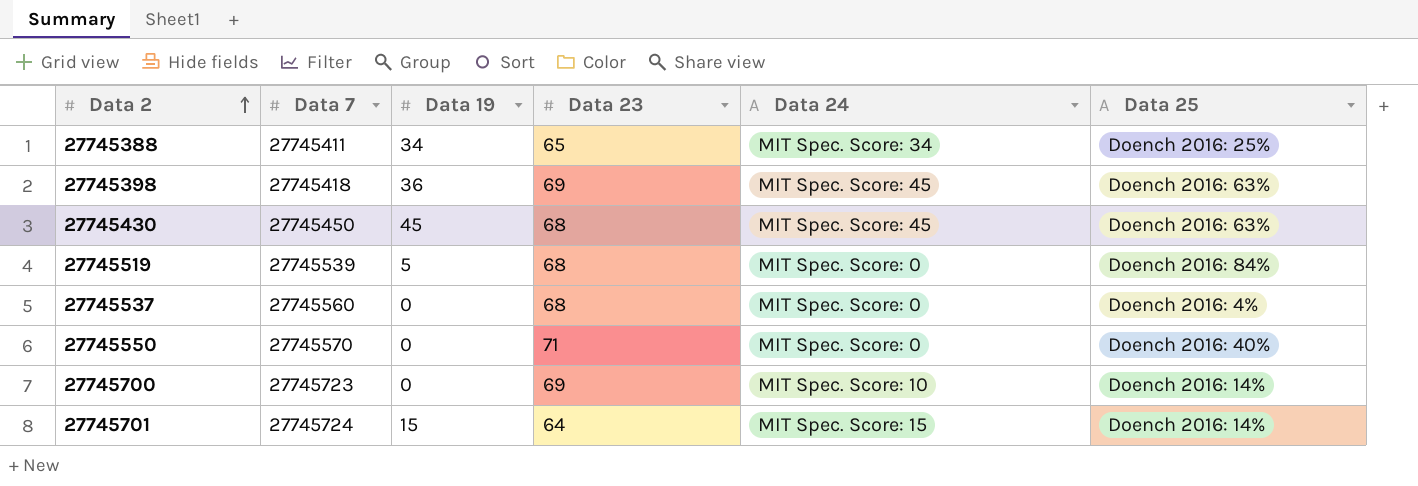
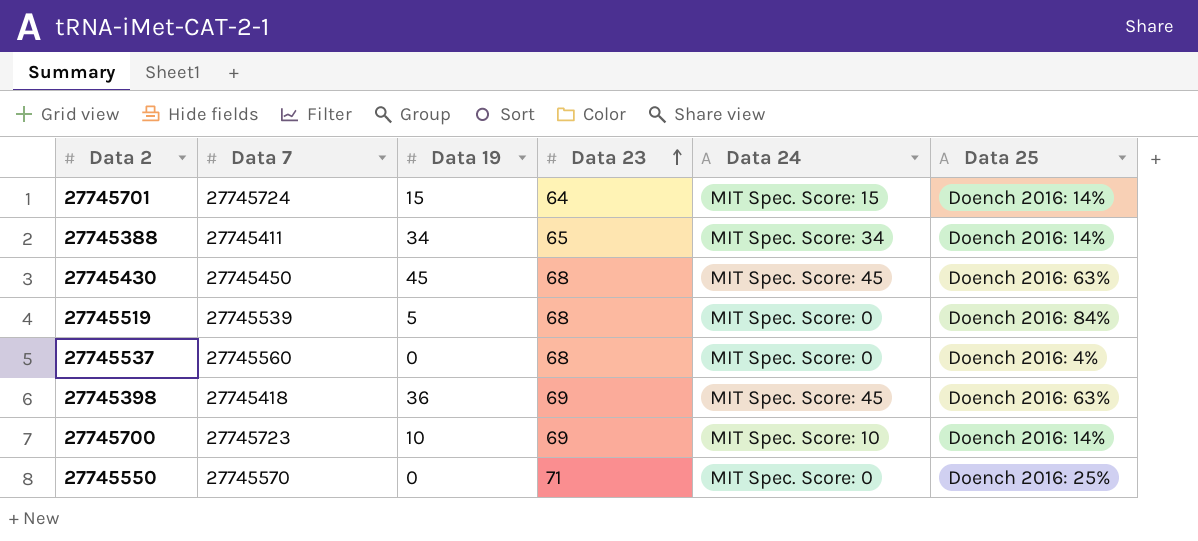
row order: Data 2 ascending -> Data 23 ascending
27745388 | Data 25: Doench 2016: 25% -> Doench 2016: 14%
27745700 | Data 19: 0 -> 10
27745550 | Data 25: Doench 2016: 40% -> Doench 2016: 25%

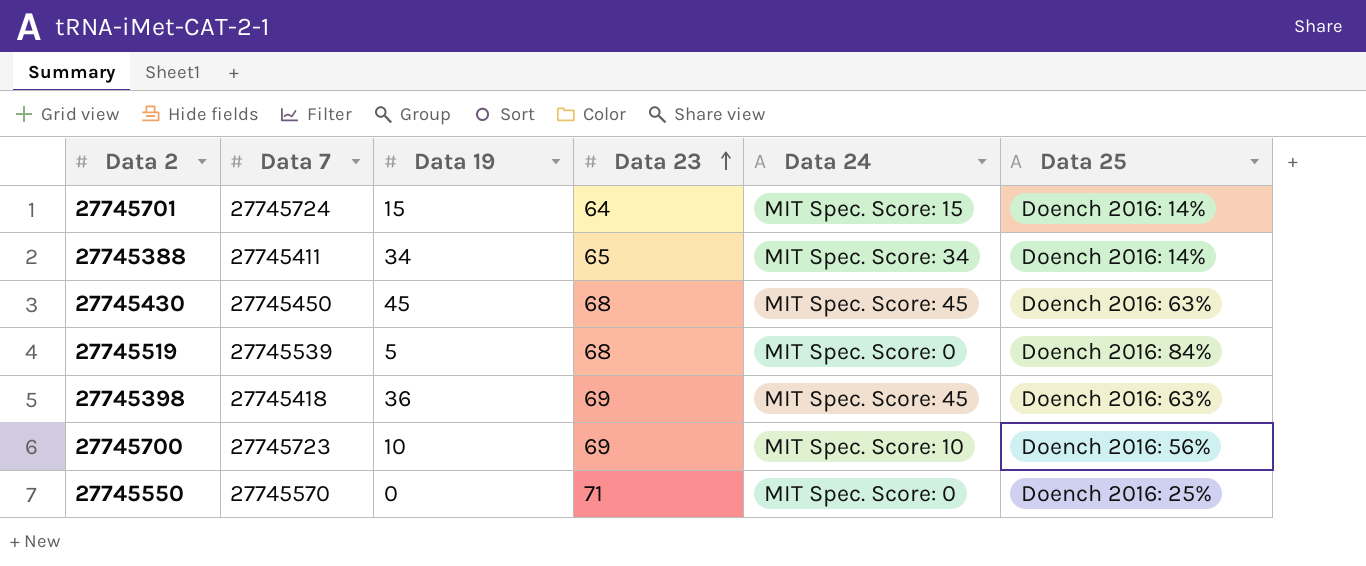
row 27745537: 27745560 | 0 | 68 | MIT Spec. Score: 0 | Doench 2016: 4% -> none
27745700 | Data 25: Doench 2016: 14% -> Doench 2016: 56%

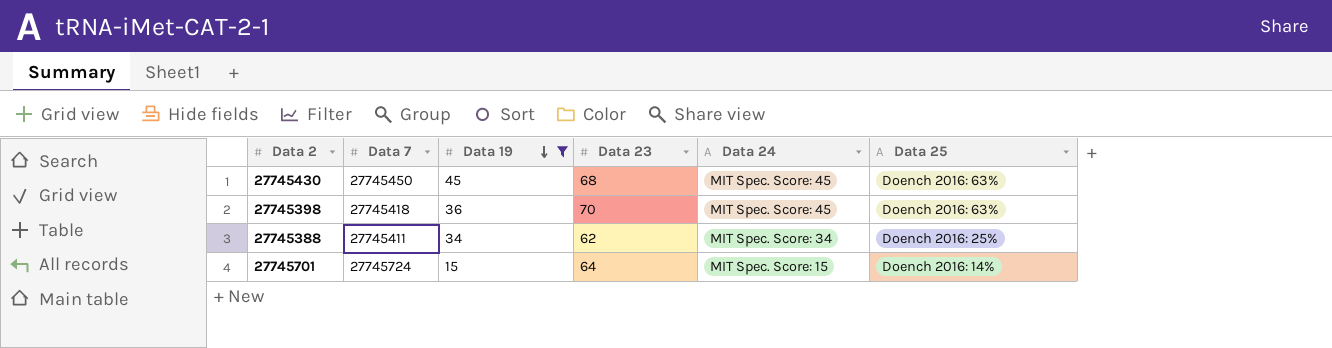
filter: none -> Data 19 >= 15
row order: Data 23 ascending -> Data 19 descending
27745398 | Data 23: 69 -> 70
27745388 | Data 23: 65 -> 62
27745388 | Data 25: Doench 2016: 14% -> Doench 2016: 25%

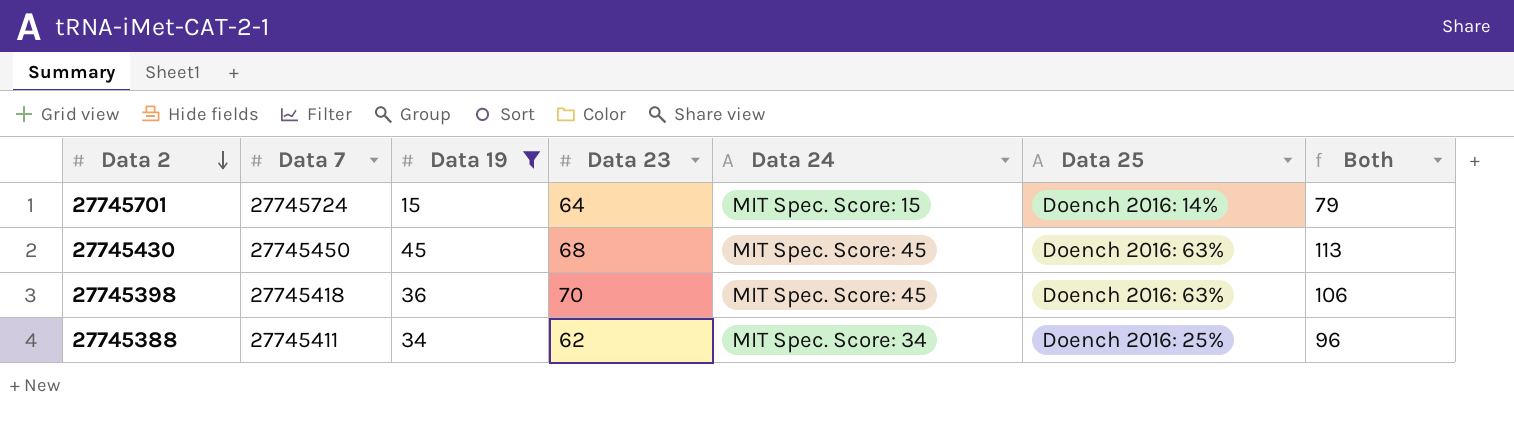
row order: Data 19 descending -> Data 2 descending
column Both | formula: none -> [Data 19] + [Data 23]

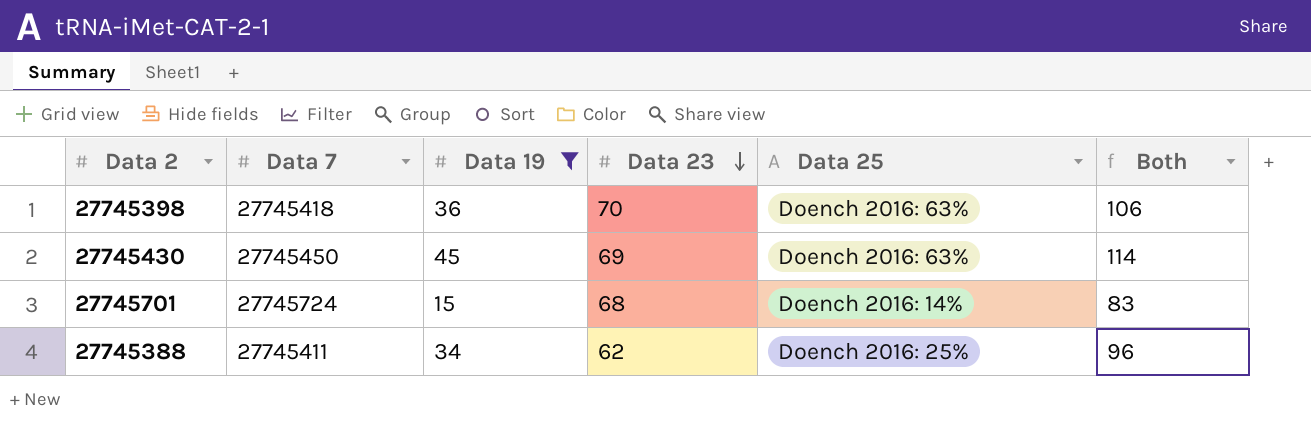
row order: Data 2 descending -> Data 23 descending
column Data 24 | position: 5 -> none
27745430 | Data 23: 68 -> 69
27745430 | Both: 113 -> 114
27745701 | Data 23: 64 -> 68
27745701 | Both: 79 -> 83

